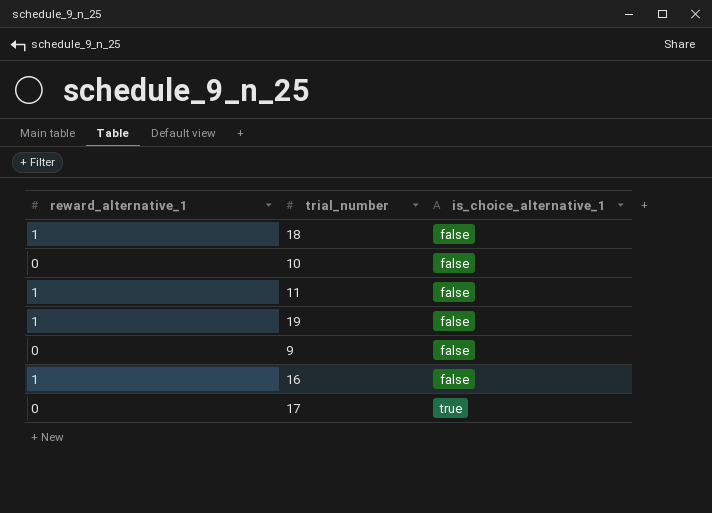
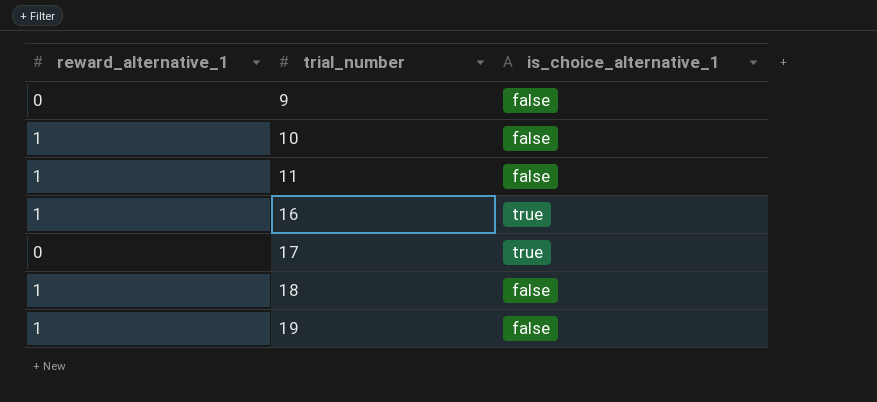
row order: is_choice_alternative_1 ascending -> trial_number ascending
10 | reward_alternative_1: 0 -> 1
16 | is_choice_alternative_1: false -> true

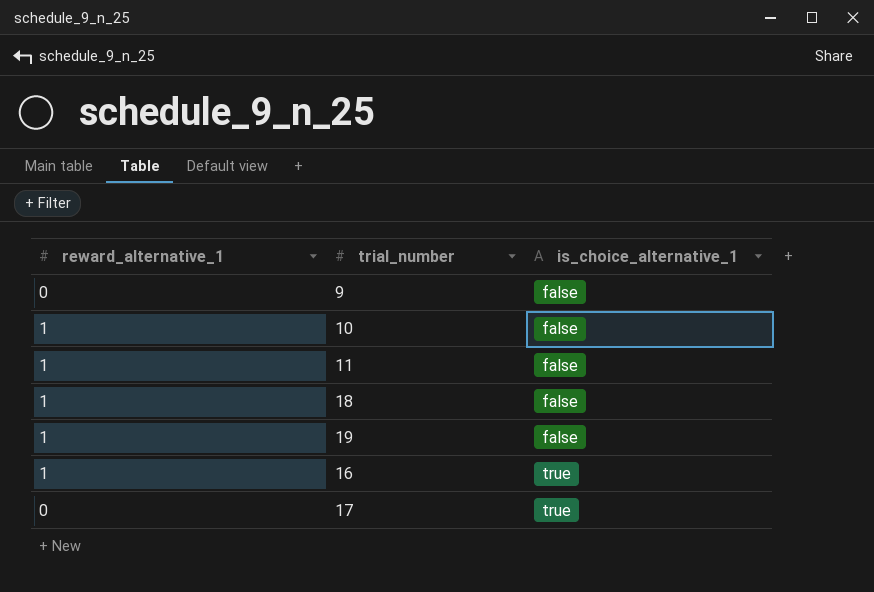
row order: trial_number ascending -> is_choice_alternative_1 ascending

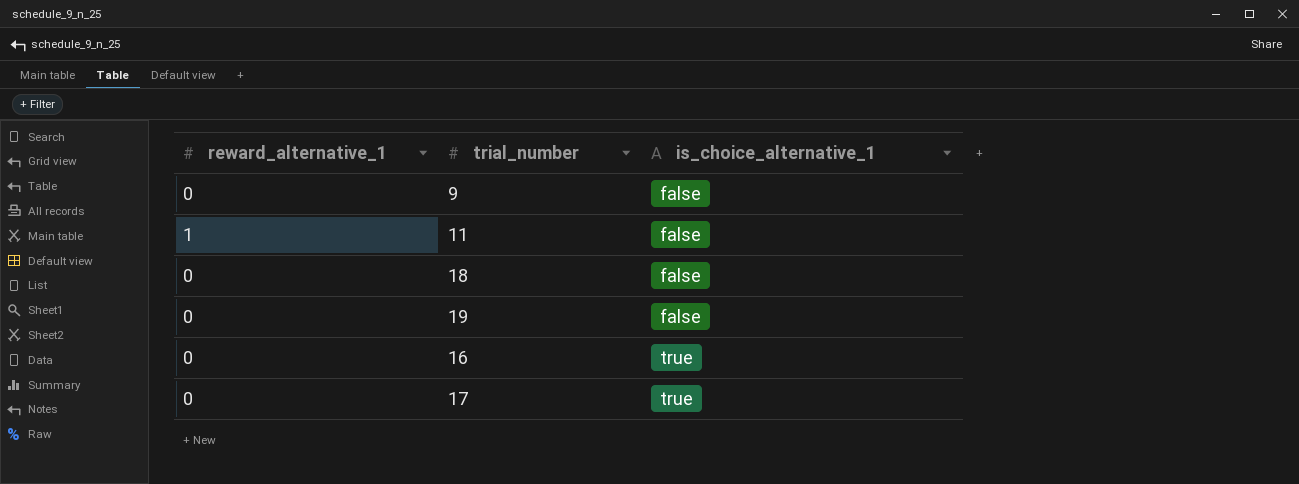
row 10: 1 | false -> none
18 | reward_alternative_1: 1 -> 0
19 | reward_alternative_1: 1 -> 0
16 | reward_alternative_1: 1 -> 0

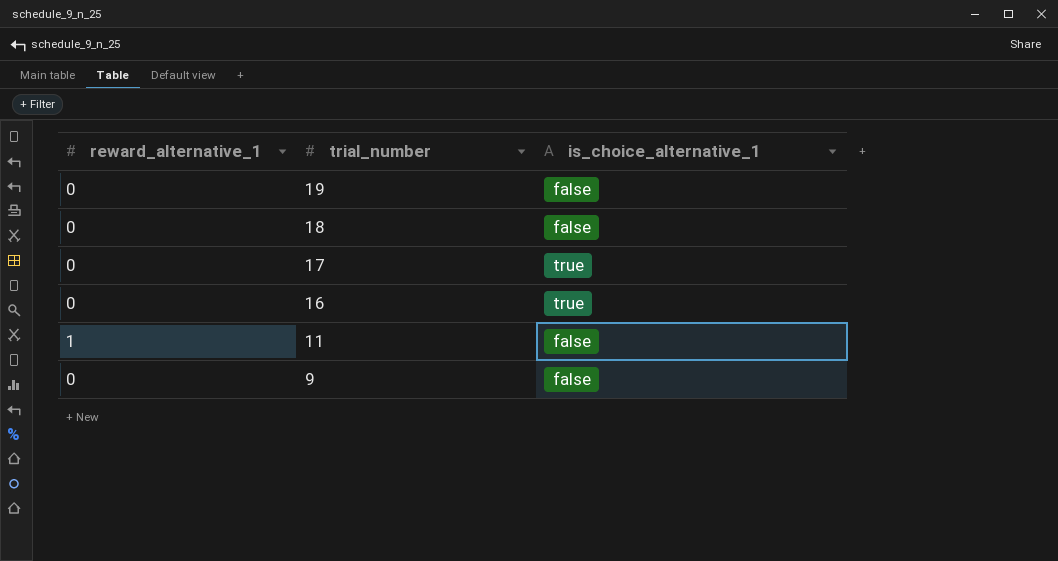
row order: is_choice_alternative_1 ascending -> trial_number descending

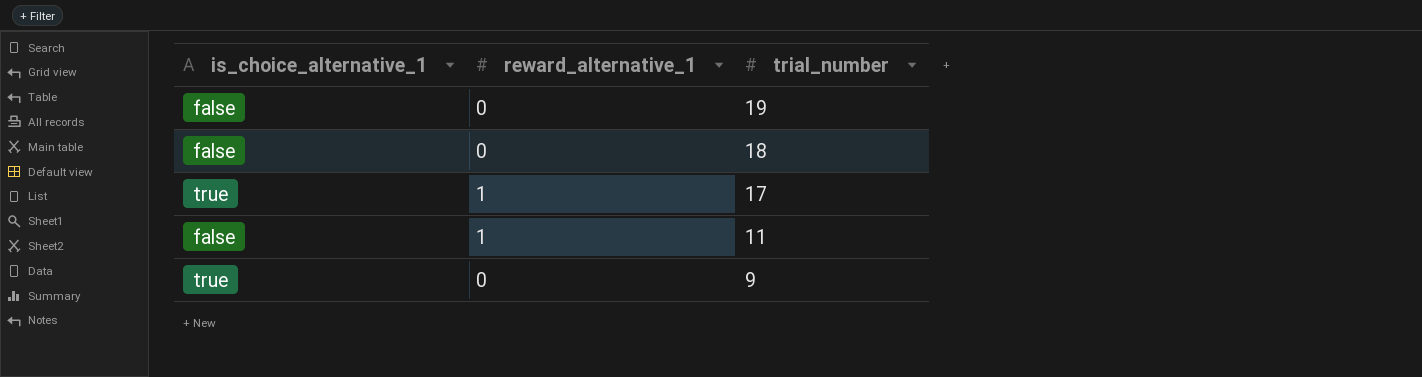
column is_choice_alternative_1 | position: 3 -> 1
row 16: 0 | true -> none
17 | reward_alternative_1: 0 -> 1
9 | is_choice_alternative_1: false -> true

